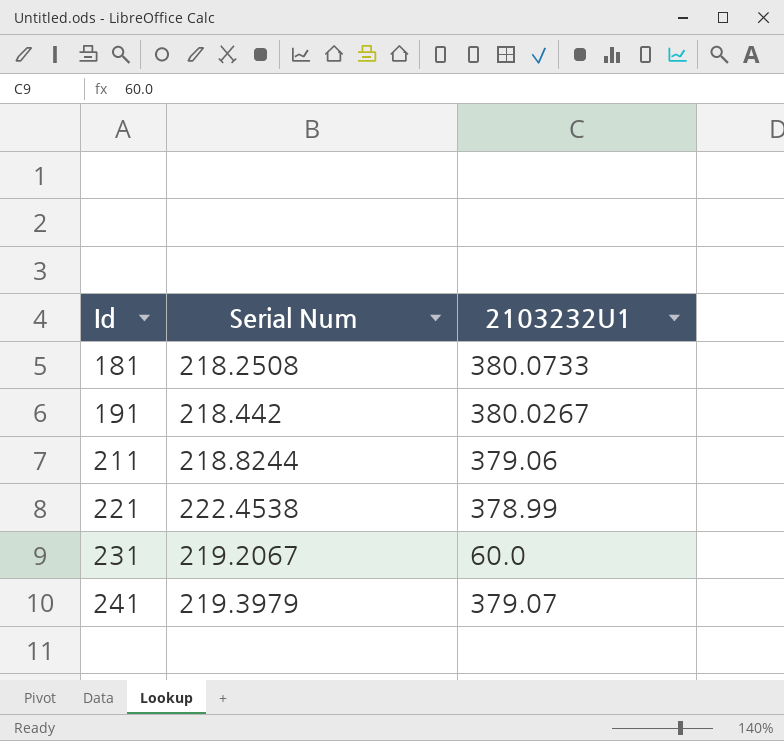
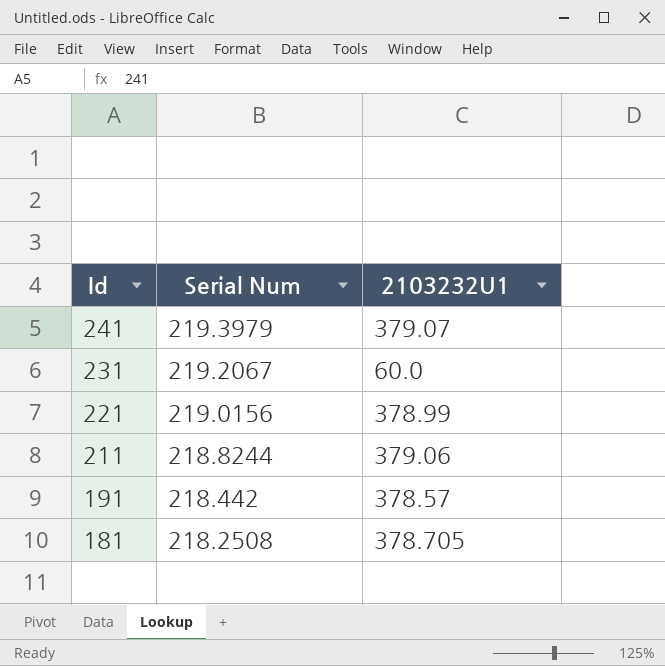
row order: Id ascending -> Id descending
221 | Serial Num: 222.4538 -> 219.0156
191 | 2103232U1: 380.0267 -> 378.57
181 | 2103232U1: 380.0733 -> 378.705

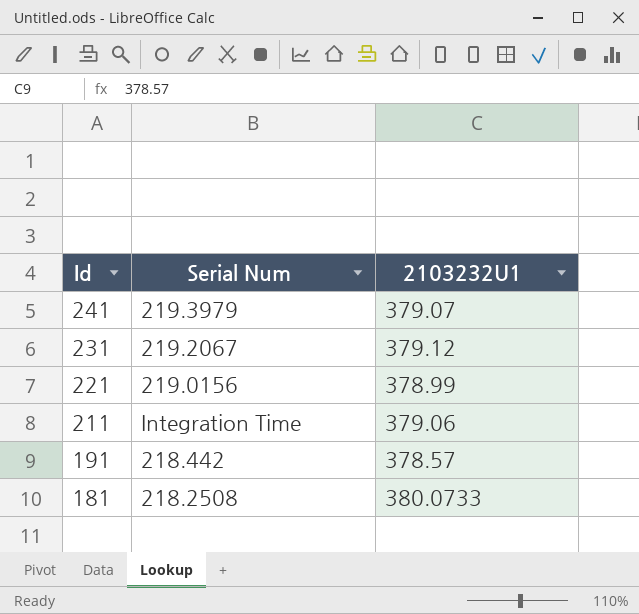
231 | 2103232U1: 60.0 -> 379.12
211 | Serial Num: 218.8244 -> Integration Time
181 | 2103232U1: 378.705 -> 380.0733

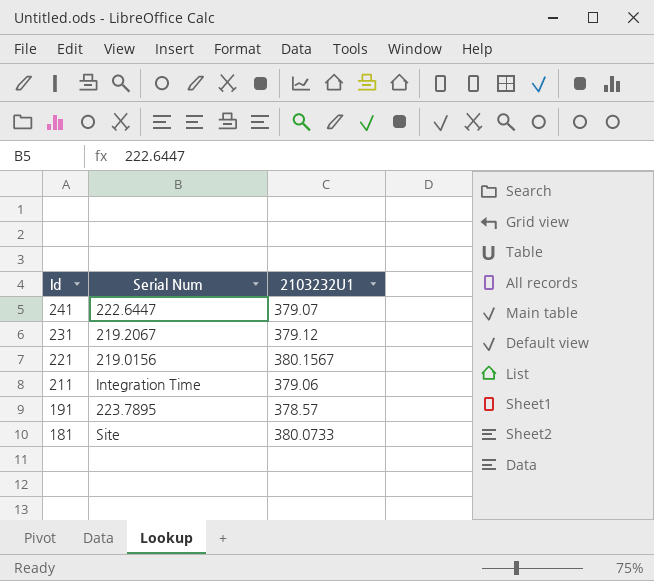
241 | Serial Num: 219.3979 -> 222.6447
221 | 2103232U1: 378.99 -> 380.1567
191 | Serial Num: 218.442 -> 223.7895
181 | Serial Num: 218.2508 -> Site

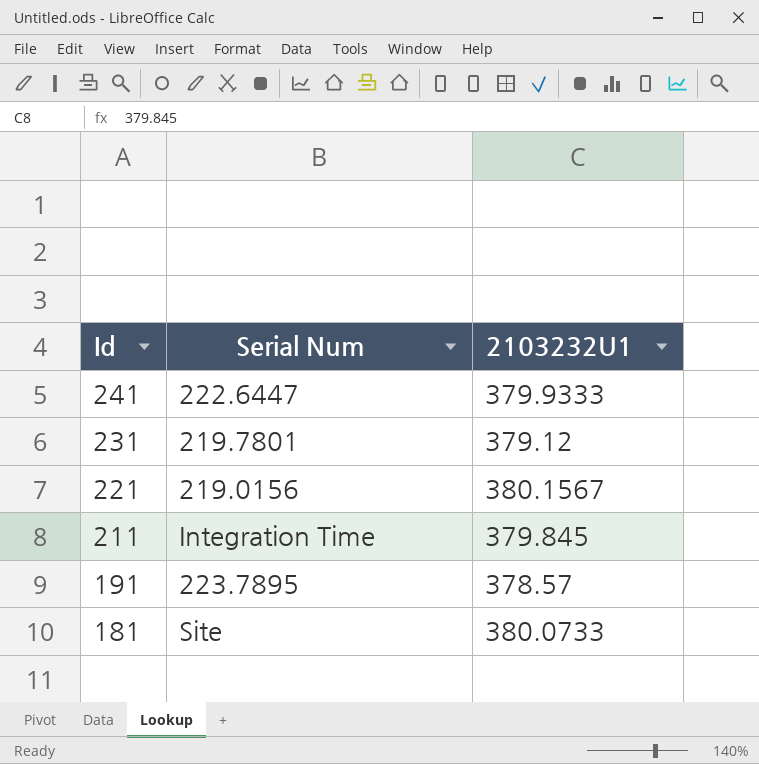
241 | 2103232U1: 379.07 -> 379.9333
231 | Serial Num: 219.2067 -> 219.7801
211 | 2103232U1: 379.06 -> 379.845

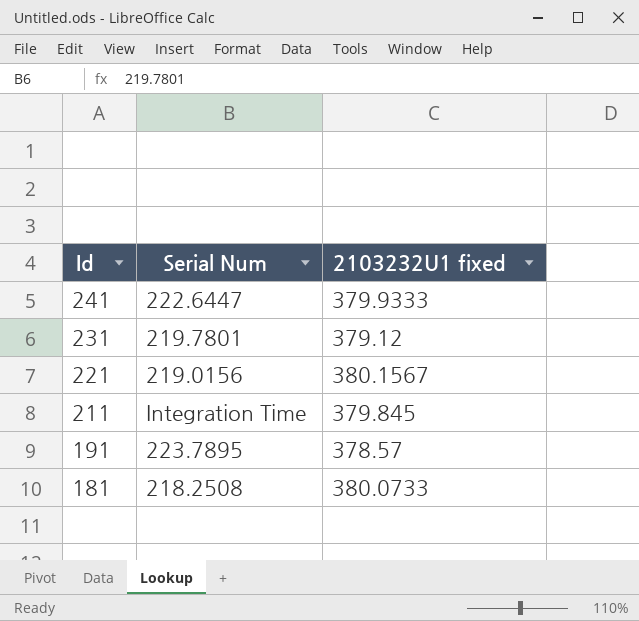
column name: 2103232U1 -> 2103232U1 fixed
181 | Serial Num: Site -> 218.2508

